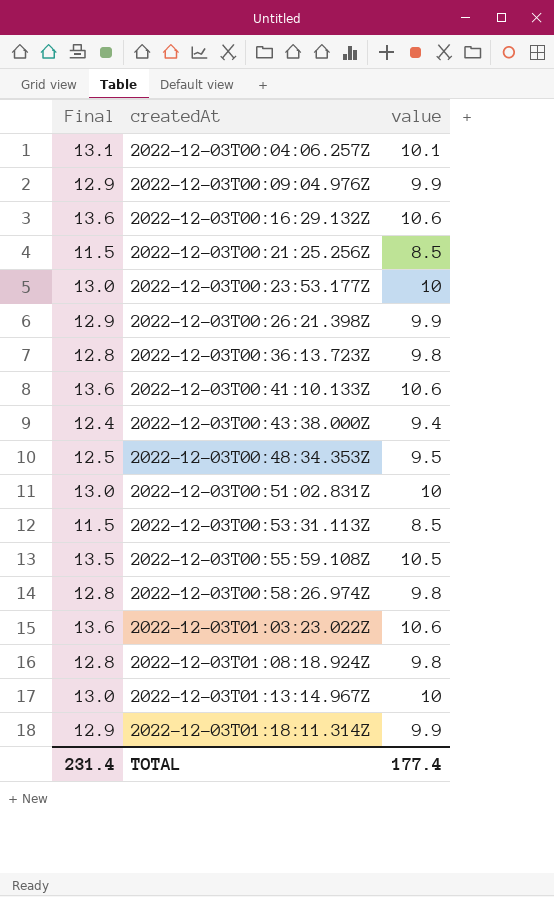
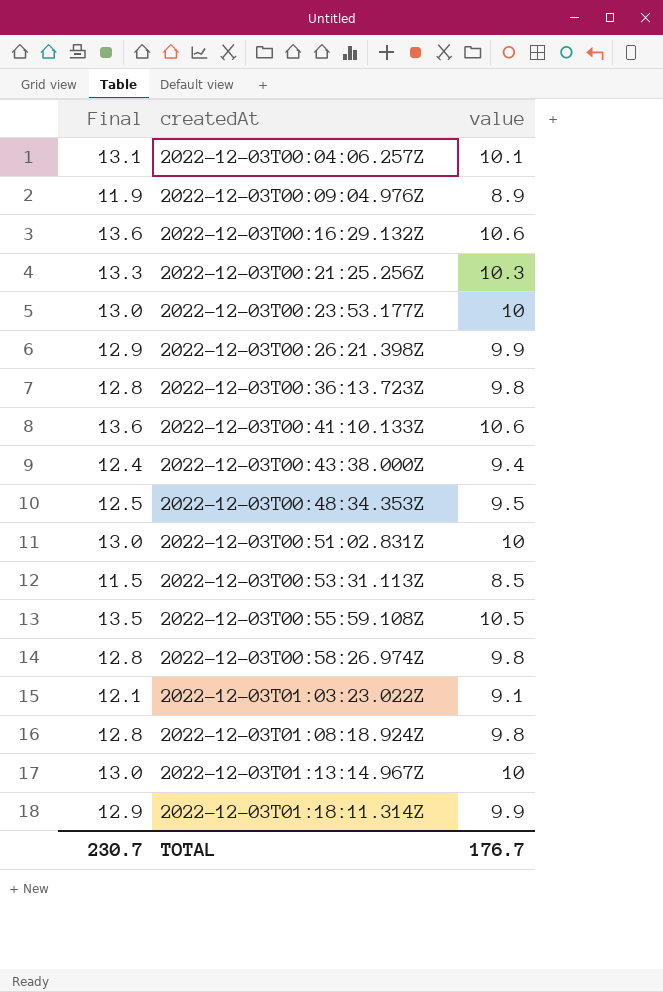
2022-12-03T00:09:04.976Z | Final: 12.9 -> 11.9
2022-12-03T00:09:04.976Z | value: 9.9 -> 8.9
2022-12-03T00:21:25.256Z | Final: 11.5 -> 13.3
2022-12-03T00:21:25.256Z | value: 8.5 -> 10.3
2022-12-03T01:03:23.022Z | Final: 13.6 -> 12.1
2022-12-03T01:03:23.022Z | value: 10.6 -> 9.1
TOTAL | Final: 231.4 -> 230.7
TOTAL | value: 177.4 -> 176.7

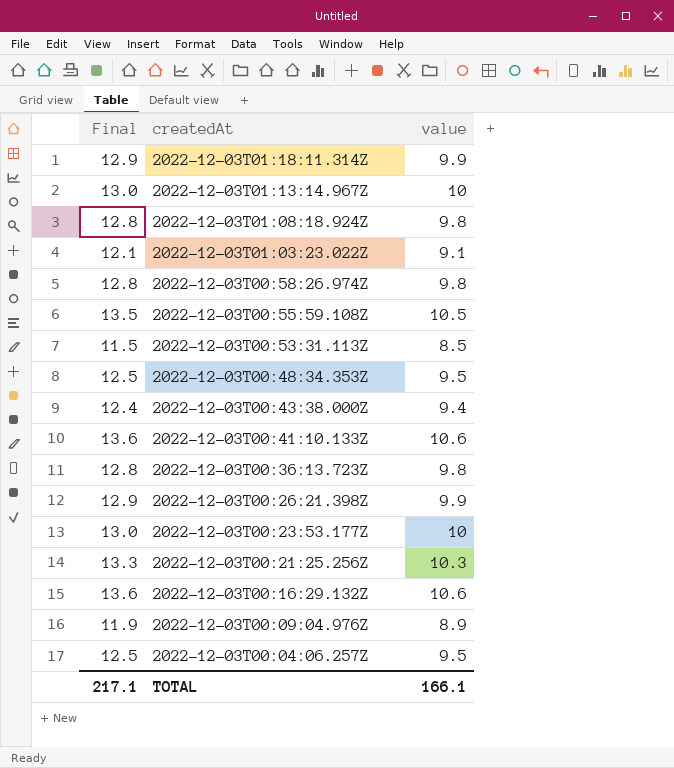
row order: createdAt ascending -> createdAt descending
row 2022-12-03T00:51:02.831Z: 13.0 | 10 -> none
2022-12-03T00:04:06.257Z | Final: 13.1 -> 12.5
2022-12-03T00:04:06.257Z | value: 10.1 -> 9.5
TOTAL | Final: 230.7 -> 217.1
TOTAL | value: 176.7 -> 166.1

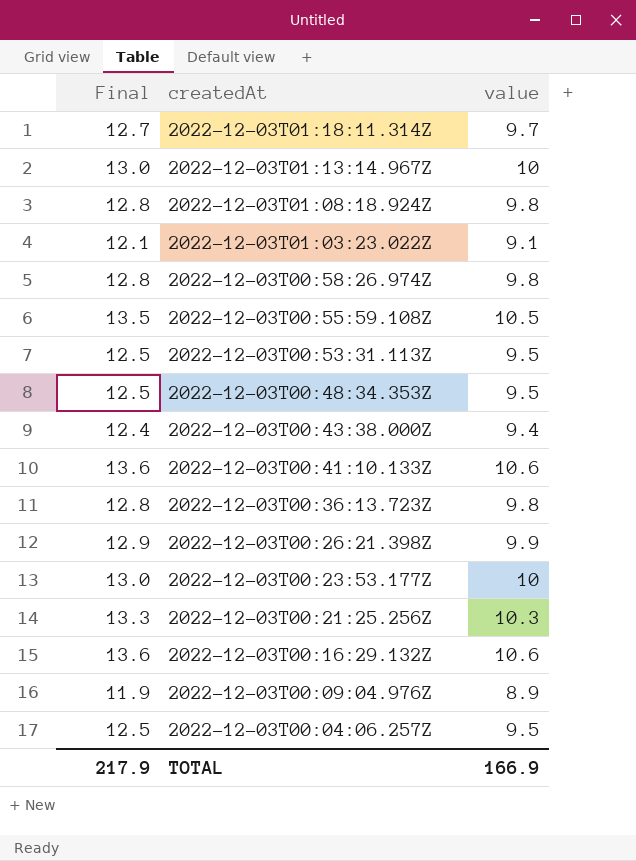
2022-12-03T01:18:11.314Z | Final: 12.9 -> 12.7
2022-12-03T01:18:11.314Z | value: 9.9 -> 9.7
2022-12-03T00:53:31.113Z | Final: 11.5 -> 12.5
2022-12-03T00:53:31.113Z | value: 8.5 -> 9.5
TOTAL | Final: 217.1 -> 217.9
TOTAL | value: 166.1 -> 166.9

